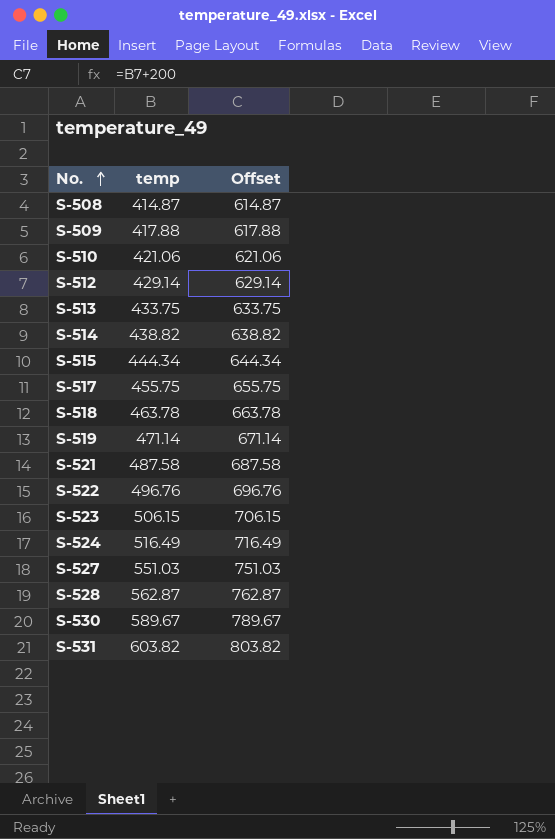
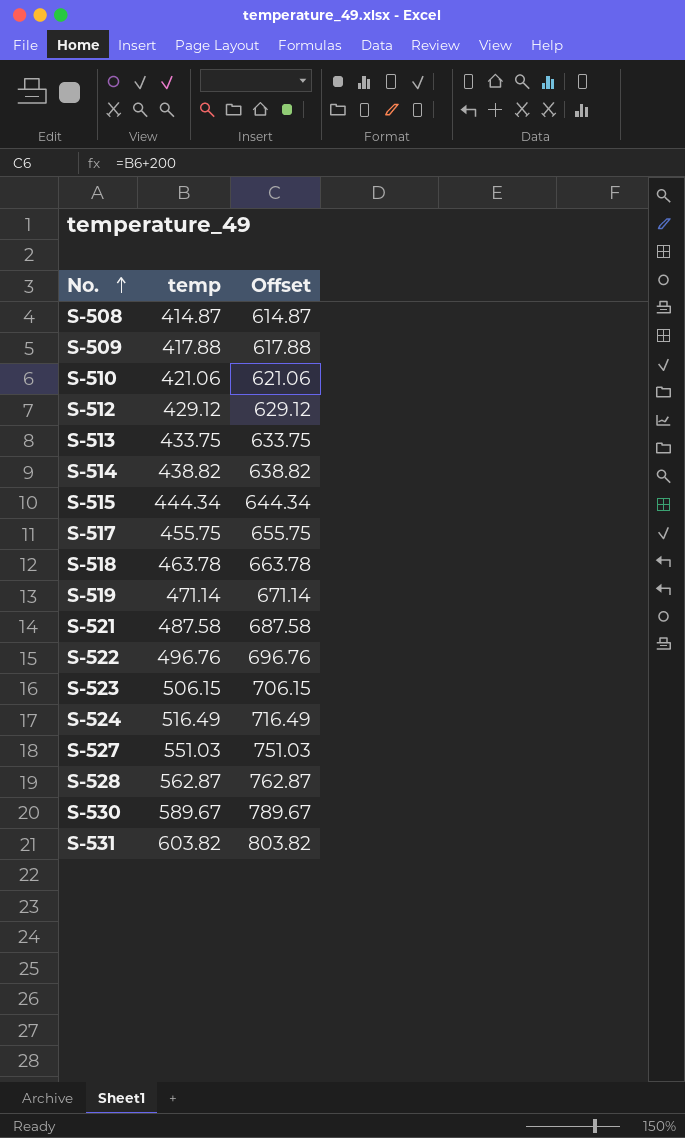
S-512 | temp: 429.14 -> 429.12
S-512 | Offset: 629.14 -> 629.12

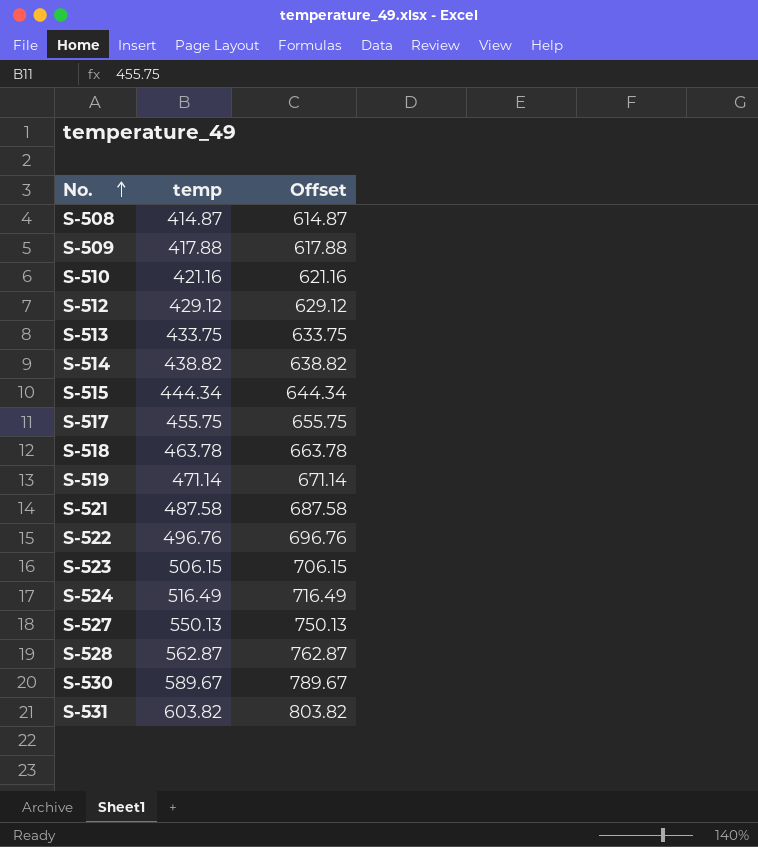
S-510 | temp: 421.06 -> 421.16
S-510 | Offset: 621.06 -> 621.16
S-527 | temp: 551.03 -> 550.13
S-527 | Offset: 751.03 -> 750.13

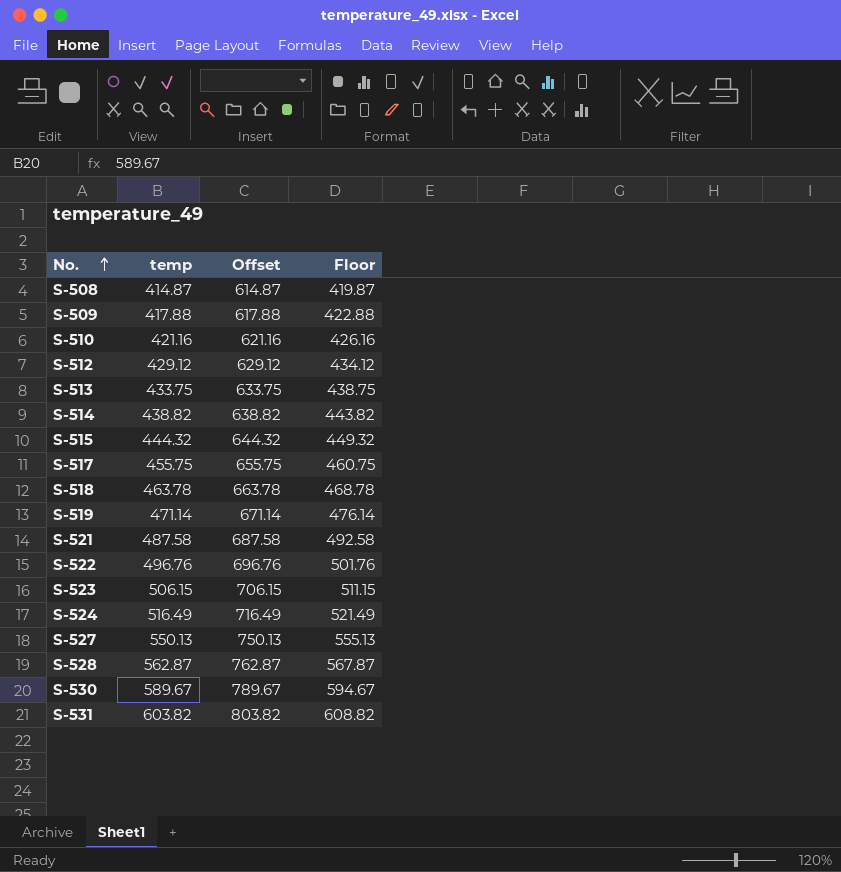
column Floor | formula: none -> [temp] + 5
S-515 | temp: 444.34 -> 444.32
S-515 | Offset: 644.34 -> 644.32

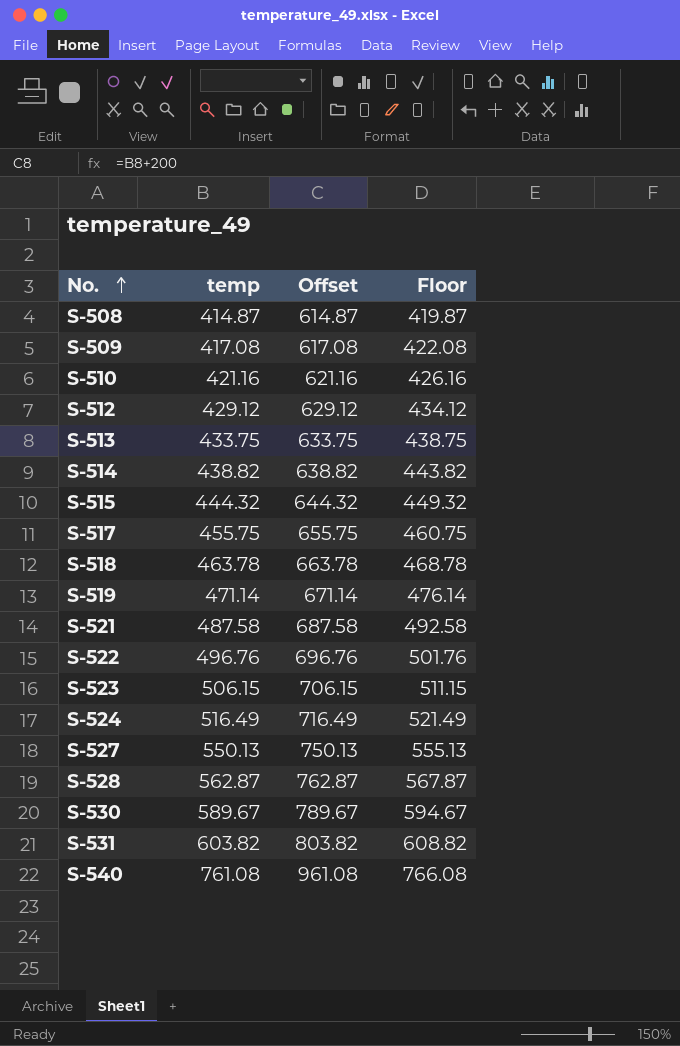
S-509 | temp: 417.88 -> 417.08
S-509 | Offset: 617.88 -> 617.08
S-509 | Floor: 422.88 -> 422.08
row S-540: none -> 761.08 | 961.08 | 766.08

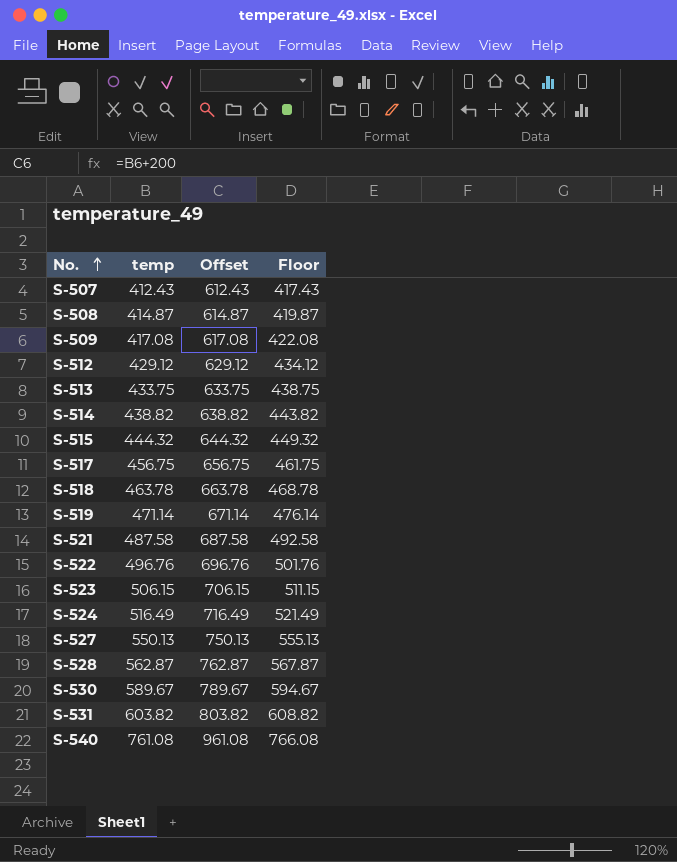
row S-510: 421.16 | 621.16 | 426.16 -> none
row S-507: none -> 412.43 | 612.43 | 417.43
S-517 | temp: 455.75 -> 456.75
S-517 | Offset: 655.75 -> 656.75
S-517 | Floor: 460.75 -> 461.75

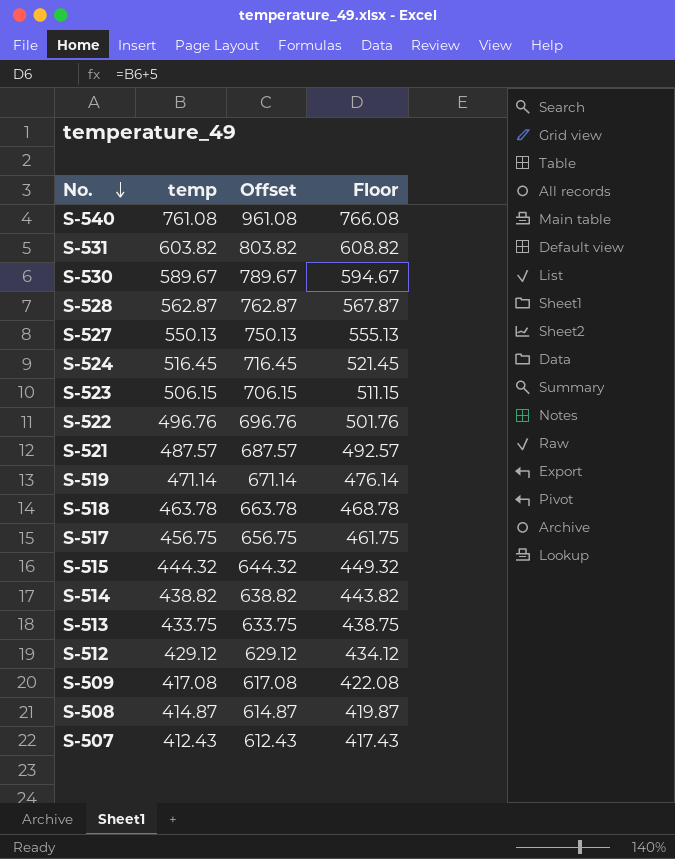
row order: No. ascending -> No. descending
S-524 | temp: 516.49 -> 516.45
S-524 | Offset: 716.49 -> 716.45
S-524 | Floor: 521.49 -> 521.45
S-521 | temp: 487.58 -> 487.57
S-521 | Offset: 687.58 -> 687.57
S-521 | Floor: 492.58 -> 492.57

